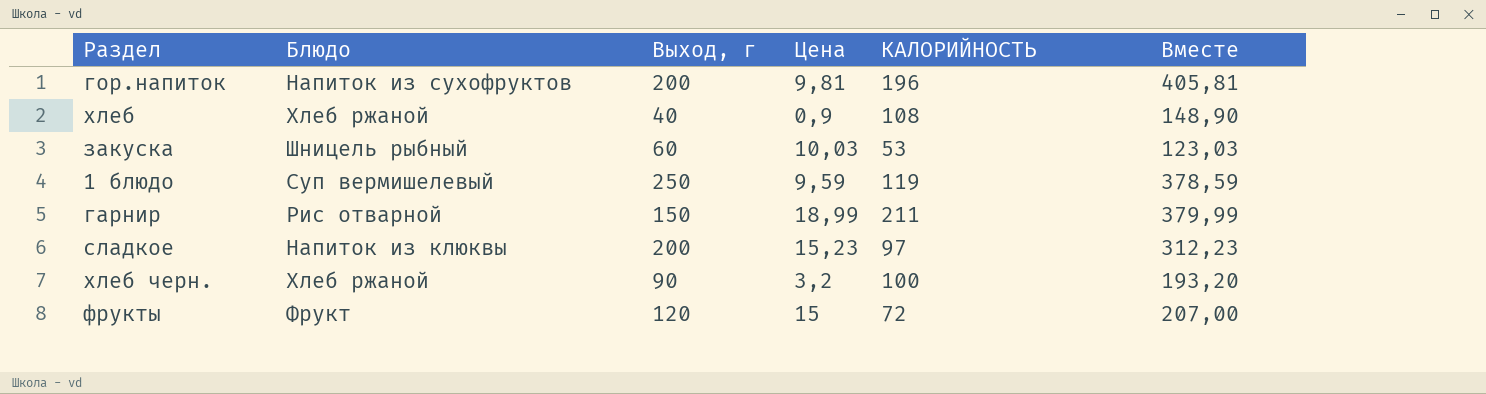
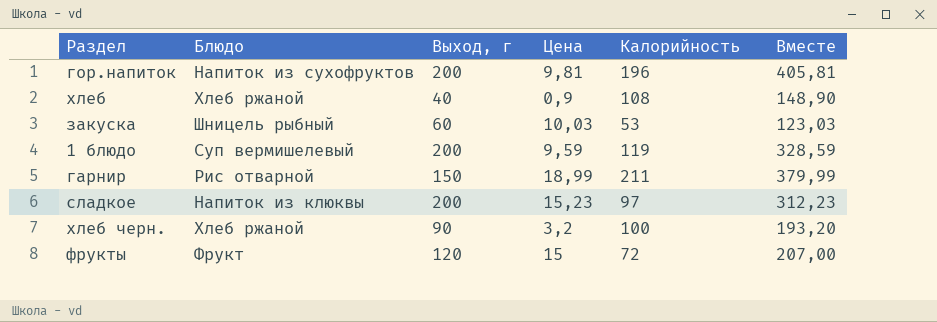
column name: КАЛОРИЙНОСТЬ -> Калорийность
1 блюдо | Выход, г: 250 -> 200
1 блюдо | Вместе: 378,59 -> 328,59

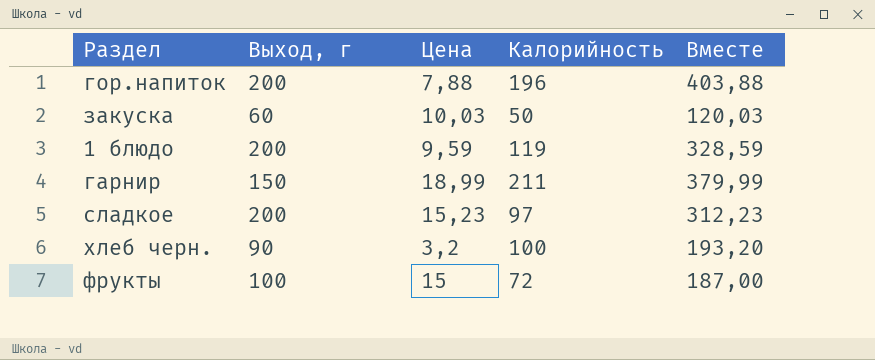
column Блюдо | position: 2 -> none
row хлеб: Хлеб ржаной | 40 | 0,9 | 108 | 148,90 -> none
гор.напиток | Цена: 9,81 -> 7,88
гор.напиток | Вместе: 405,81 -> 403,88
закуска | Калорийность: 53 -> 50
закуска | Вместе: 123,03 -> 120,03
фрукты | Выход, г: 120 -> 100
фрукты | Вместе: 207,00 -> 187,00

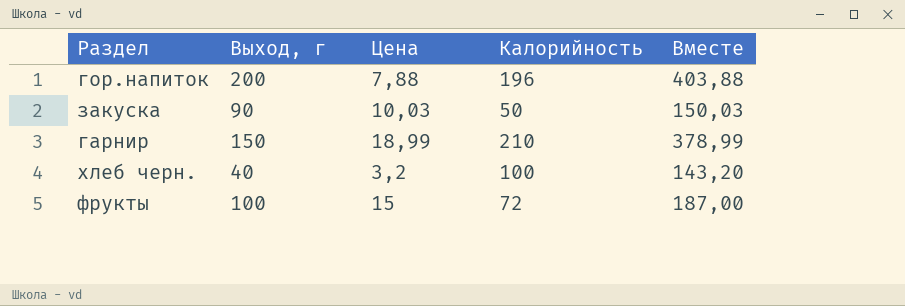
row 1 блюдо: 200 | 9,59 | 119 | 328,59 -> none
row сладкое: 200 | 15,23 | 97 | 312,23 -> none
закуска | Выход, г: 60 -> 90
закуска | Вместе: 120,03 -> 150,03
гарнир | Калорийность: 211 -> 210
гарнир | Вместе: 379,99 -> 378,99
хлеб черн. | Выход, г: 90 -> 40
хлеб черн. | Вместе: 193,20 -> 143,20

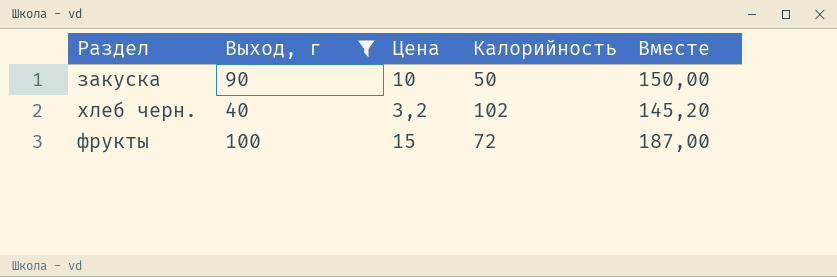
filter: none -> Выход, г <= 100
закуска | Цена: 10,03 -> 10
закуска | Вместе: 150,03 -> 150,00
хлеб черн. | Калорийность: 100 -> 102
хлеб черн. | Вместе: 143,20 -> 145,20

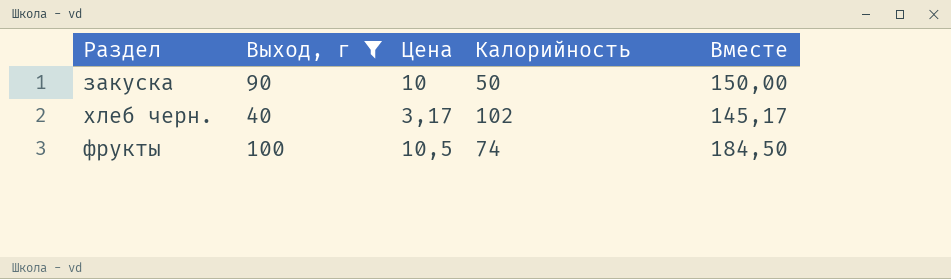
хлеб черн. | Цена: 3,2 -> 3,17
хлеб черн. | Вместе: 145,20 -> 145,17
фрукты | Цена: 15 -> 10,5
фрукты | Калорийность: 72 -> 74
фрукты | Вместе: 187,00 -> 184,50

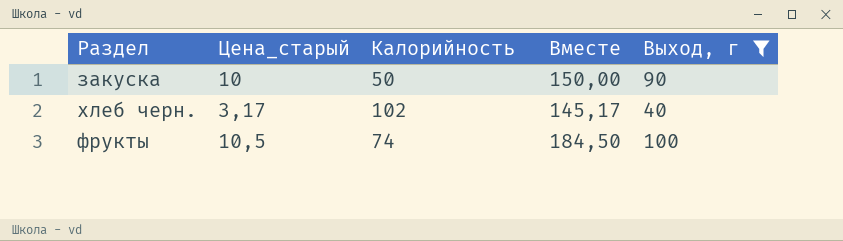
column name: Цена -> Цена_старый
column Выход, г | position: 2 -> 5

